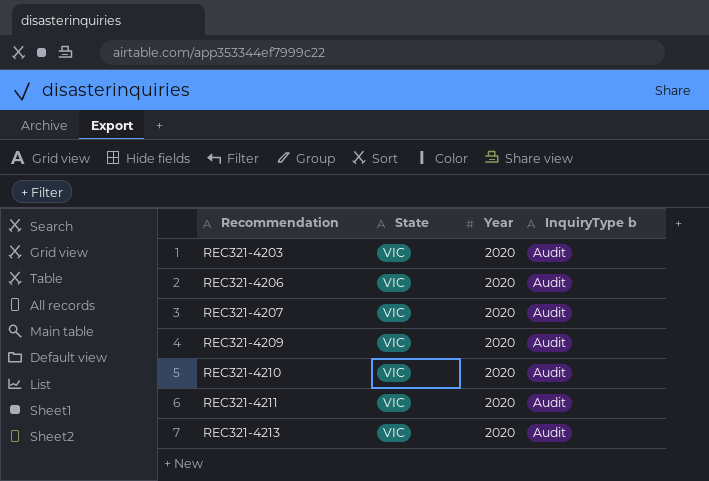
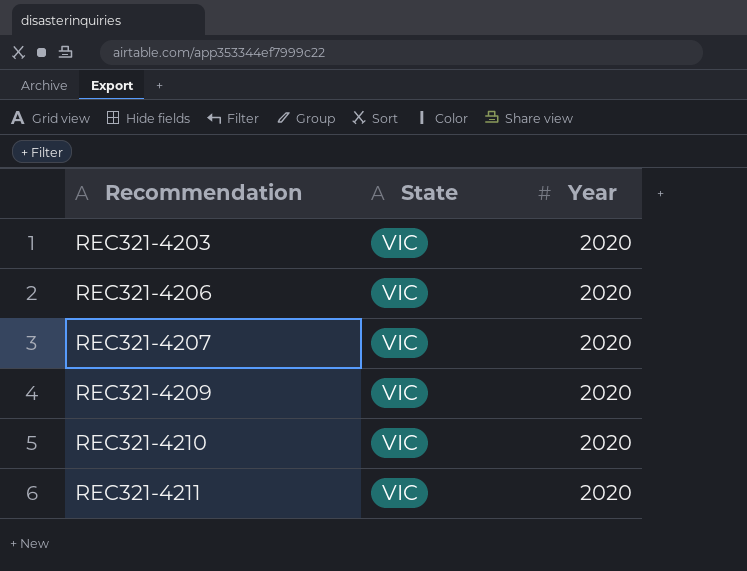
column InquiryType b | position: 4 -> none
row REC321-4213: VIC | 2020 | Audit -> none

